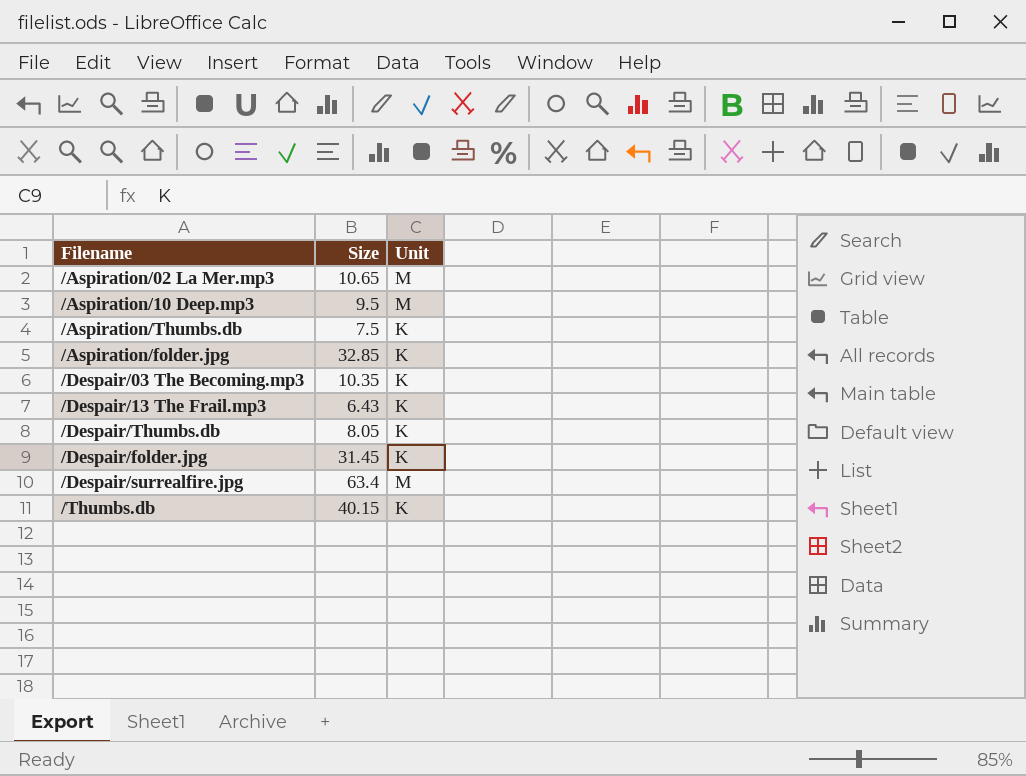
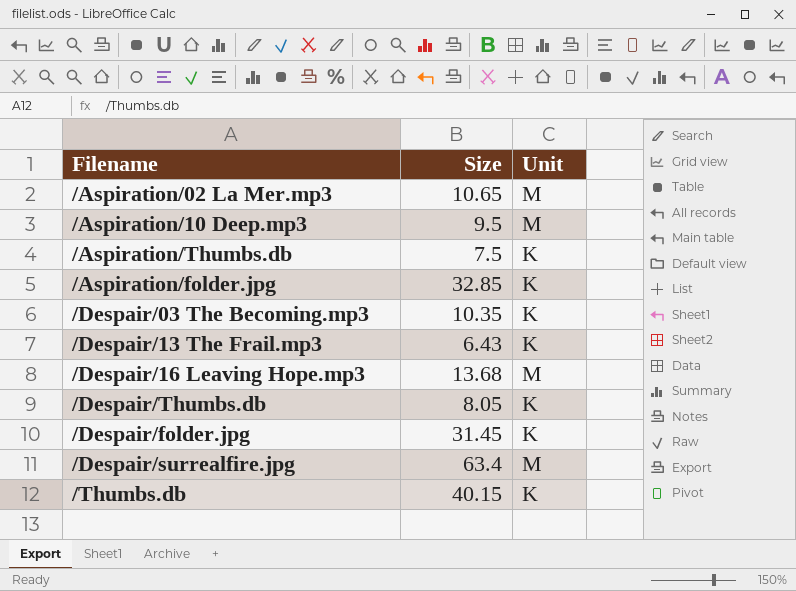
row /Despair/16 Leaving Hope.mp3: none -> 13.68 | M

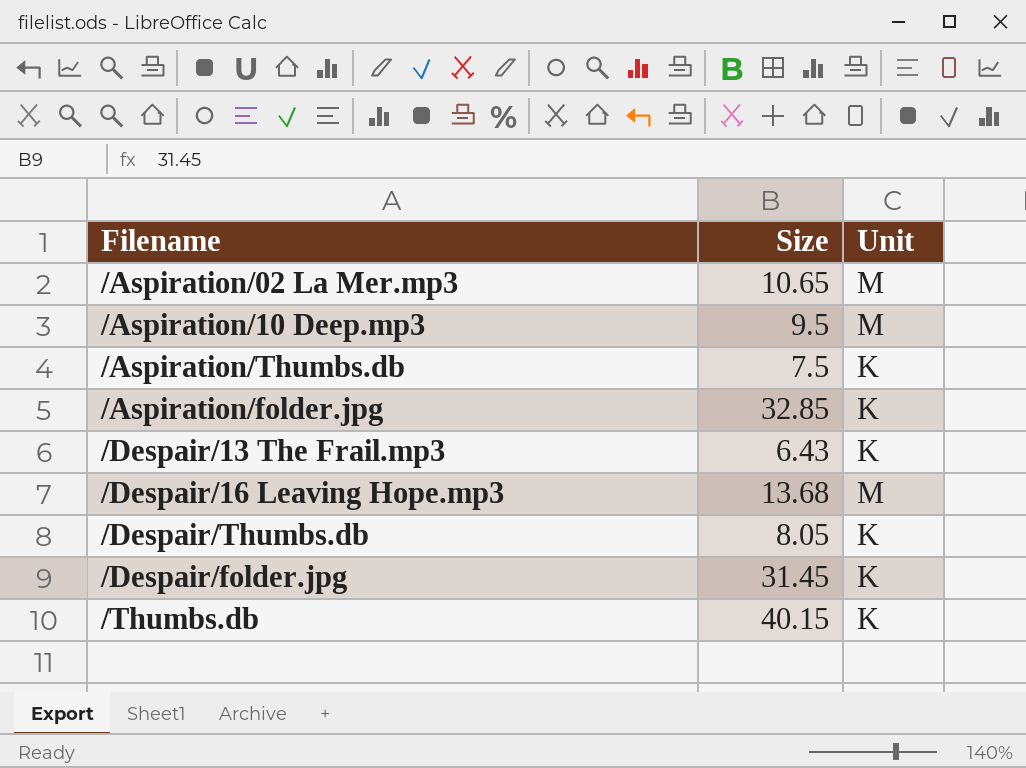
row /Despair/03 The Becoming.mp3: 10.35 | K -> none
row /Despair/surrealfire.jpg: 63.4 | M -> none

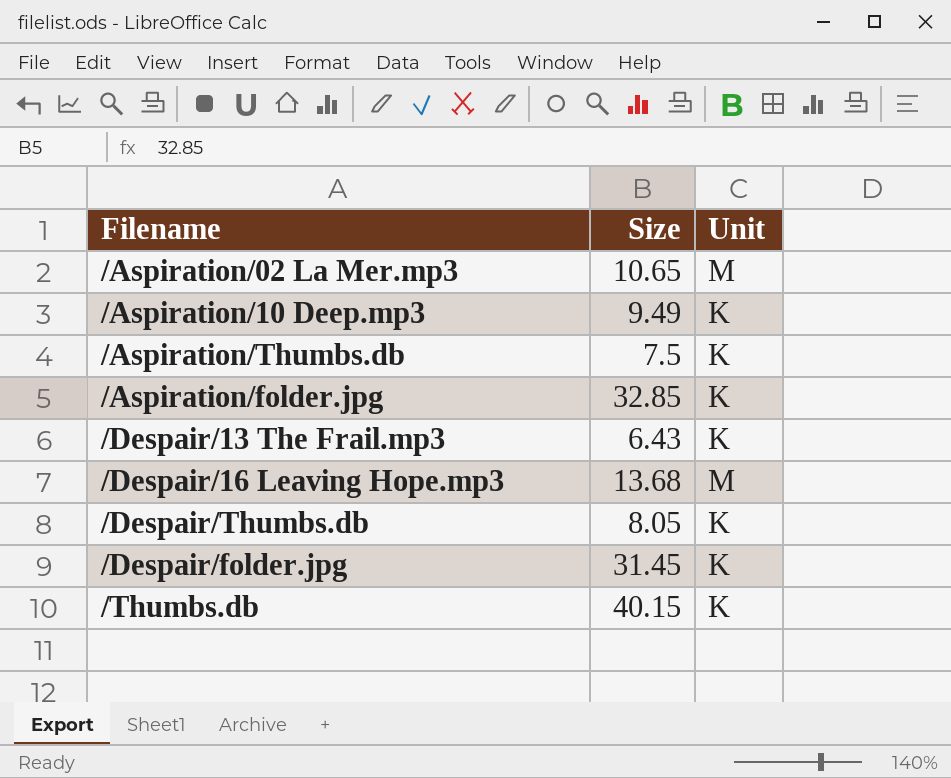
/Aspiration/10 Deep.mp3 | Size: 9.5 -> 9.49
/Aspiration/10 Deep.mp3 | Unit: M -> K

